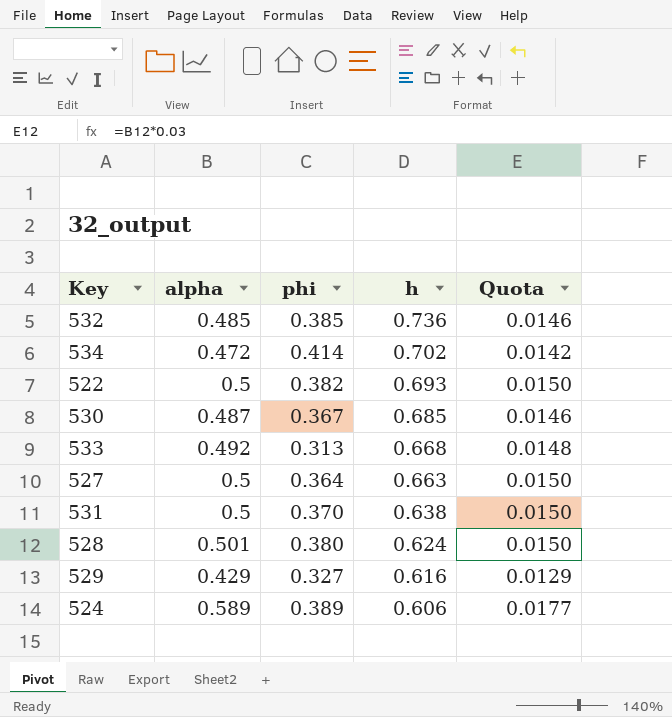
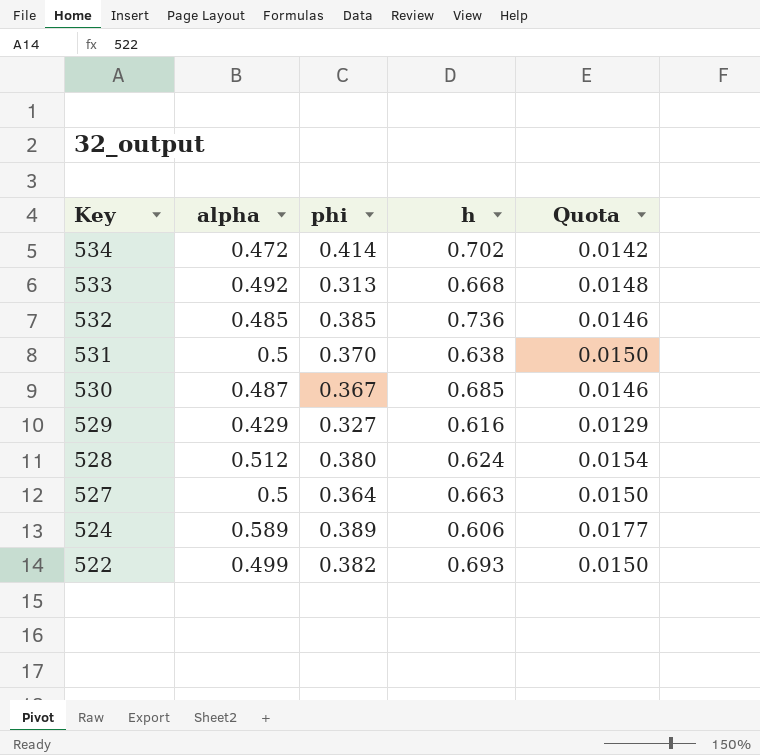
row order: h descending -> Key descending
528 | alpha: 0.501 -> 0.512
528 | Quota: 0.0150 -> 0.0154
522 | alpha: 0.5 -> 0.499

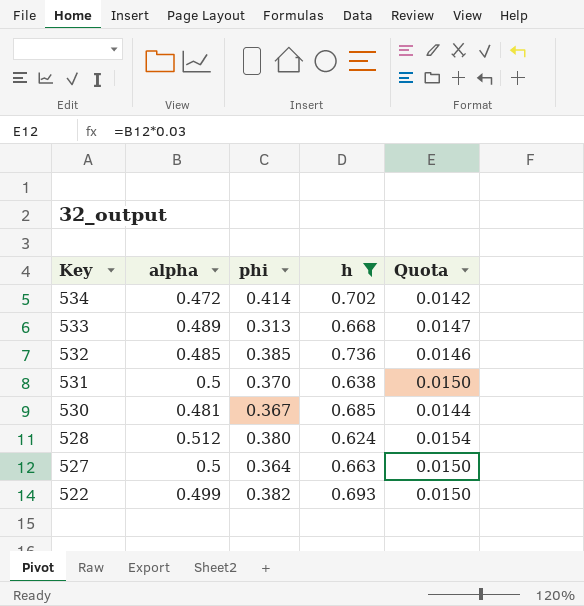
filter: none -> h >= 0.624
533 | alpha: 0.492 -> 0.489
533 | Quota: 0.0148 -> 0.0147
530 | alpha: 0.487 -> 0.481
530 | Quota: 0.0146 -> 0.0144

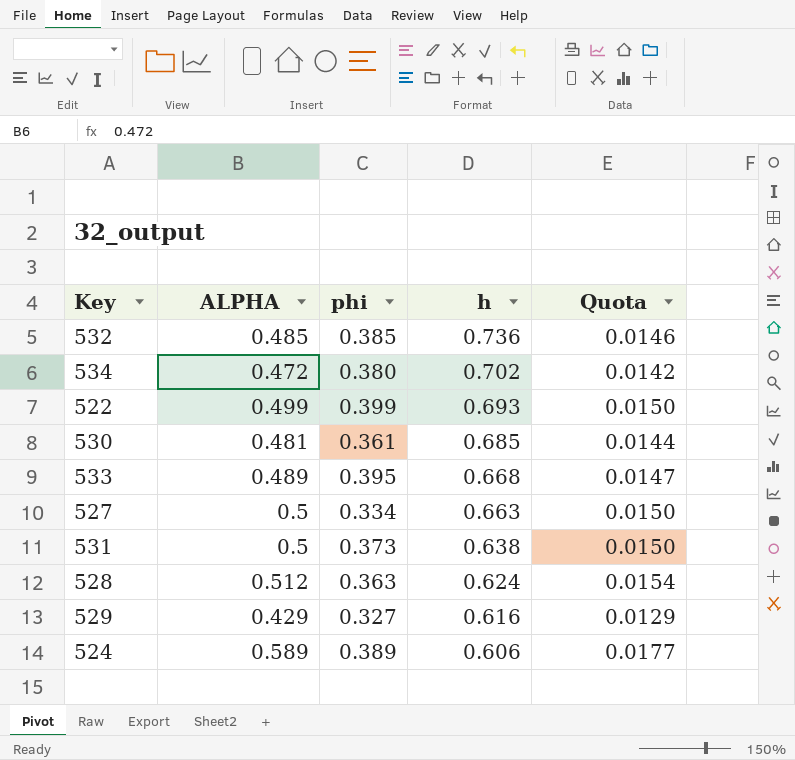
filter: h >= 0.624 -> none
row order: Key descending -> h descending
column name: alpha -> ALPHA
534 | phi: 0.414 -> 0.380
522 | phi: 0.382 -> 0.399
530 | phi: 0.367 -> 0.361
533 | phi: 0.313 -> 0.395
527 | phi: 0.364 -> 0.334
531 | phi: 0.370 -> 0.373
528 | phi: 0.380 -> 0.363

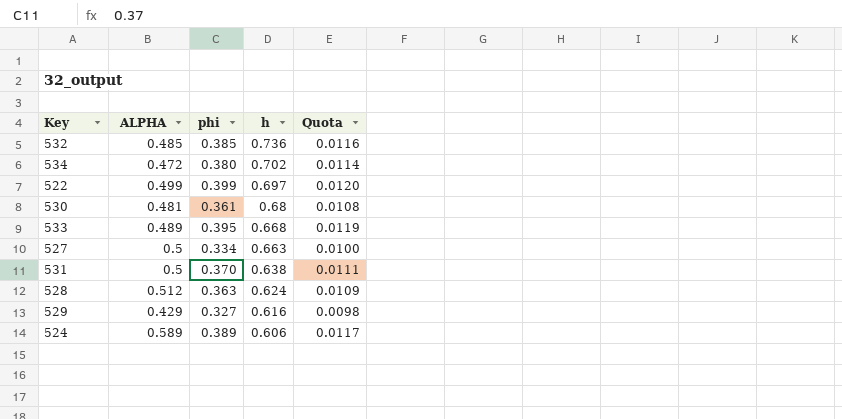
column Quota | formula: [ALPHA] * 0.03 -> [phi] * 0.03
522 | h: 0.693 -> 0.697
530 | h: 0.685 -> 0.68
531 | phi: 0.373 -> 0.370

